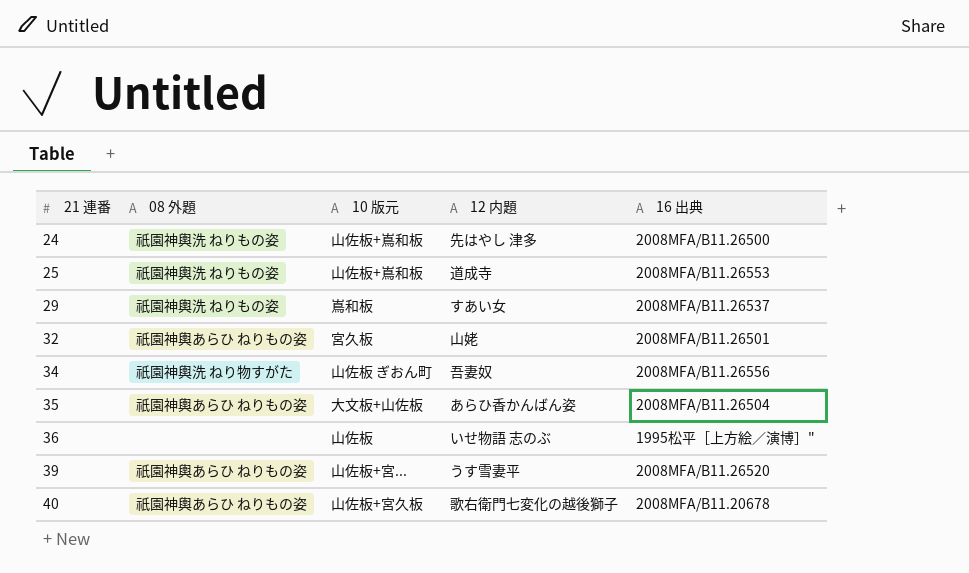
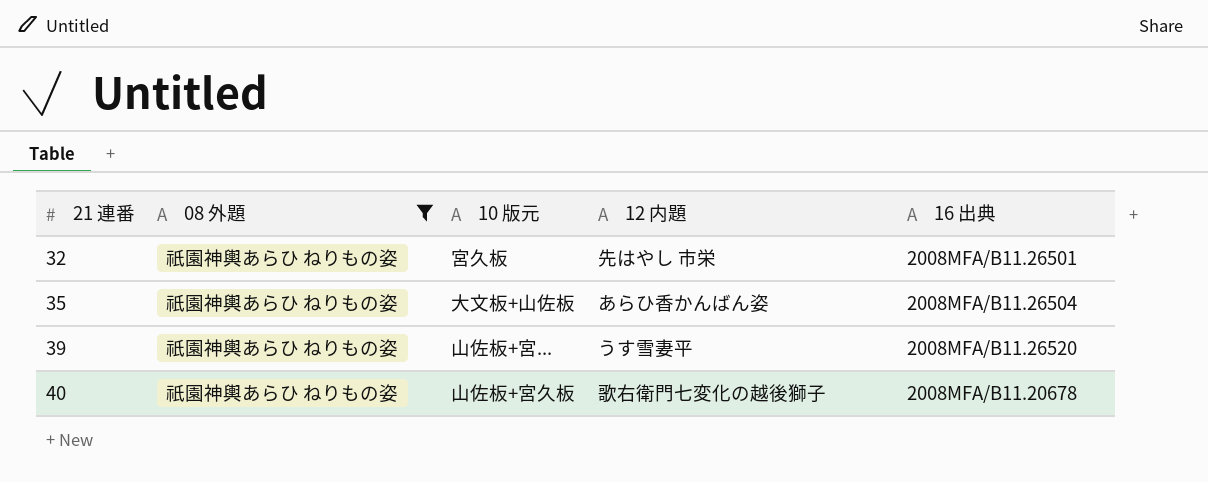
filter: none -> 08 外題 = 祇園神輿あらひ ねりもの姿
32 | 12 内題: 山姥 -> 先はやし 市栄

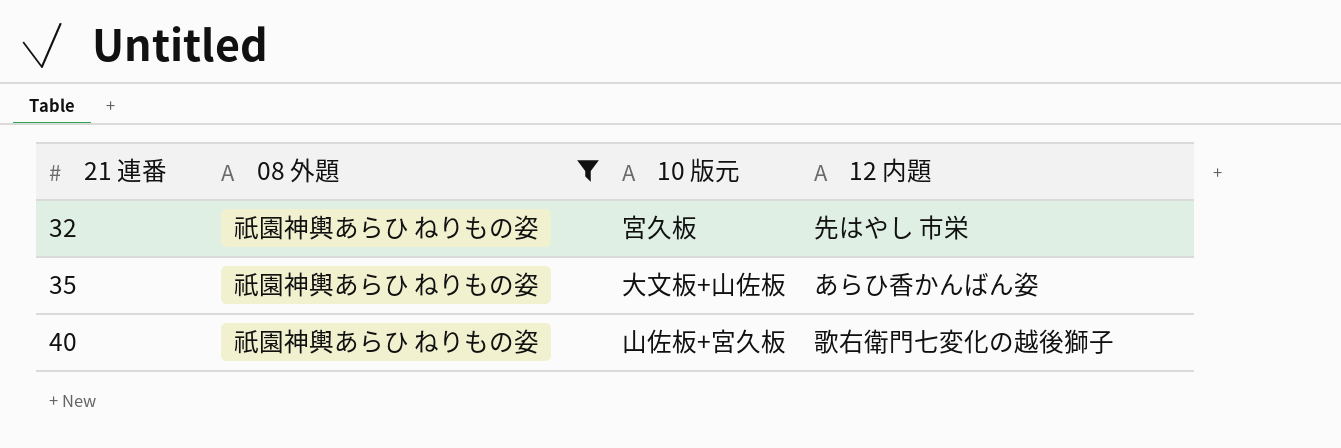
column 16 出典 | position: 5 -> none
row 39: 祇園神輿あらひ ねりもの姿 | 山佐板+宮... | うす雪妻平 | 2008MFA/B11.26520 -> none

